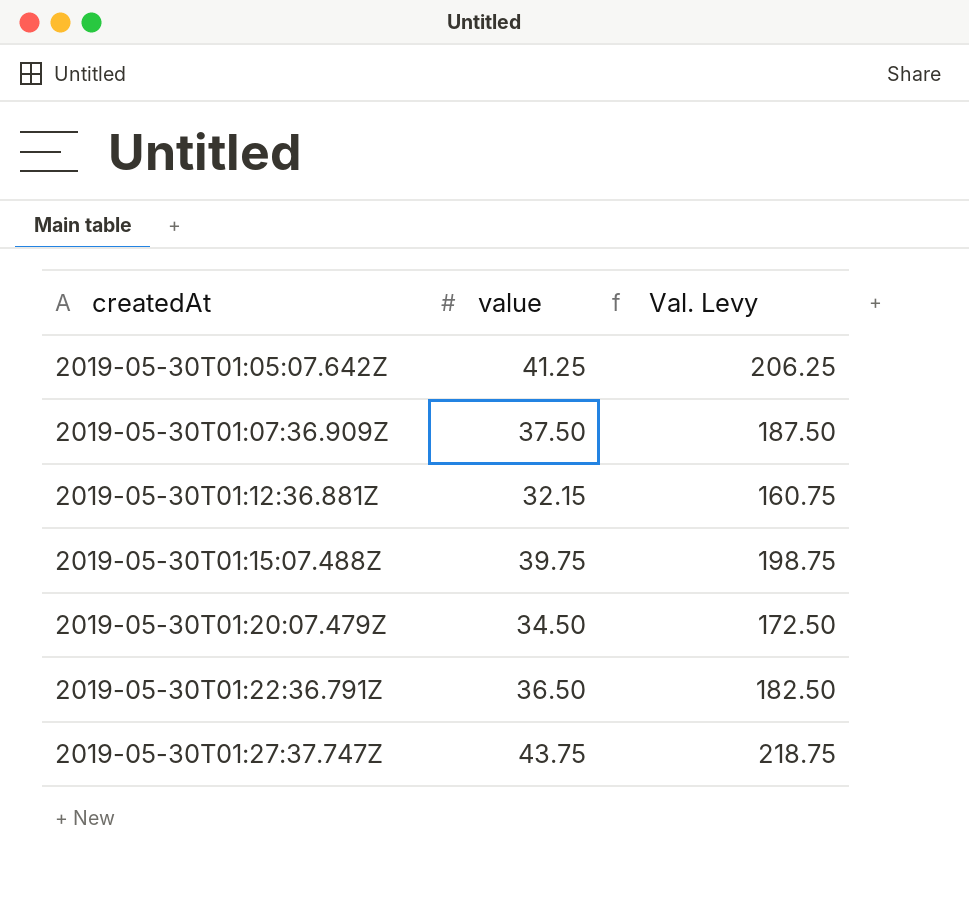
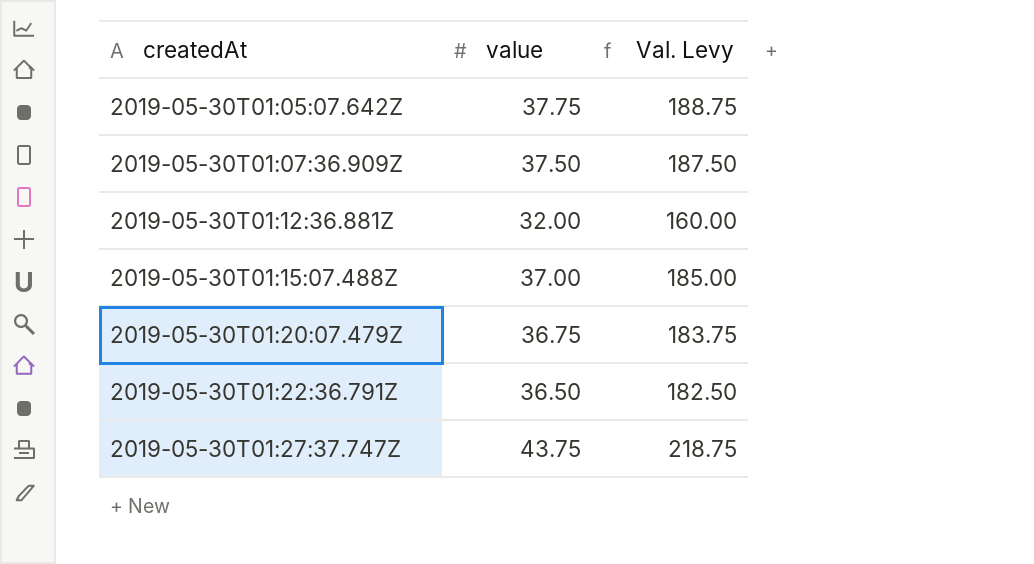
2019-05-30T01:05:07.642Z | value: 41.25 -> 37.75
2019-05-30T01:05:07.642Z | Val. Levy: 206.25 -> 188.75
2019-05-30T01:12:36.881Z | value: 32.15 -> 32.00
2019-05-30T01:12:36.881Z | Val. Levy: 160.75 -> 160.00
2019-05-30T01:15:07.488Z | value: 39.75 -> 37.00
2019-05-30T01:15:07.488Z | Val. Levy: 198.75 -> 185.00
2019-05-30T01:20:07.479Z | value: 34.50 -> 36.75
2019-05-30T01:20:07.479Z | Val. Levy: 172.50 -> 183.75

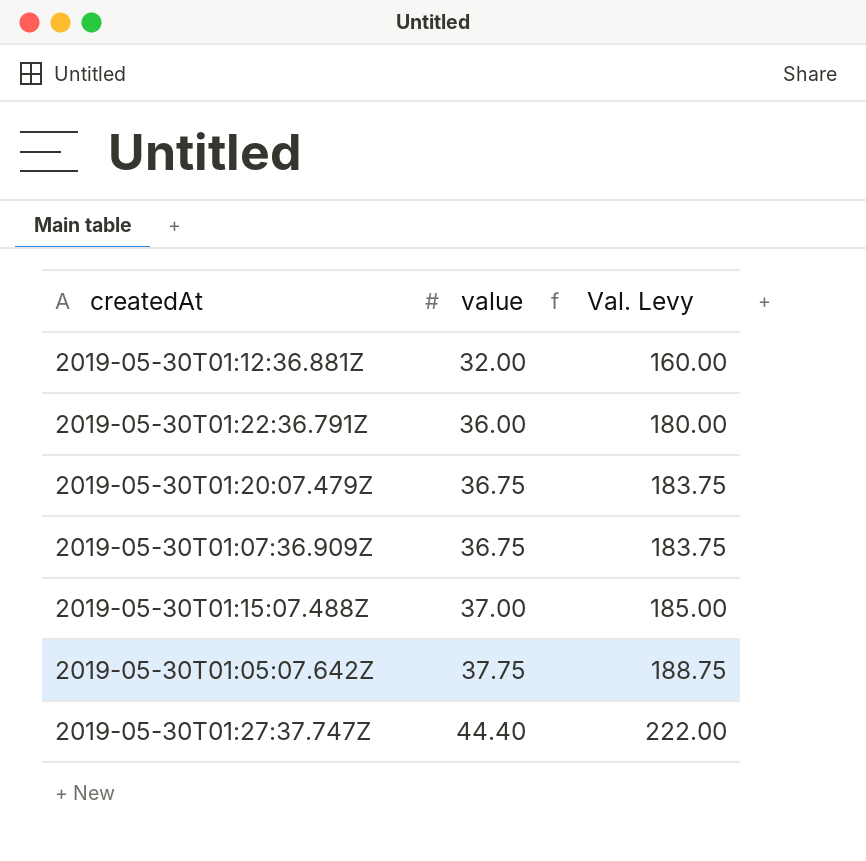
row order: createdAt ascending -> value ascending
2019-05-30T01:22:36.791Z | value: 36.50 -> 36.00
2019-05-30T01:22:36.791Z | Val. Levy: 182.50 -> 180.00
2019-05-30T01:07:36.909Z | value: 37.50 -> 36.75
2019-05-30T01:07:36.909Z | Val. Levy: 187.50 -> 183.75
2019-05-30T01:27:37.747Z | value: 43.75 -> 44.40
2019-05-30T01:27:37.747Z | Val. Levy: 218.75 -> 222.00

